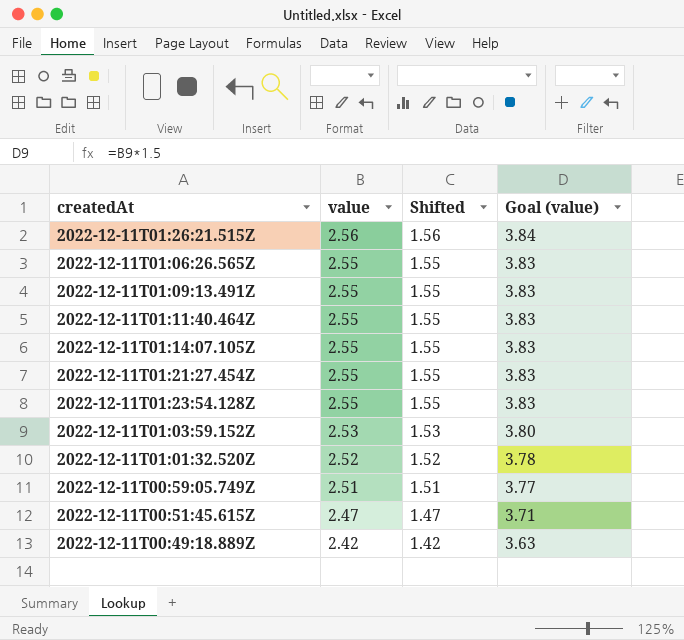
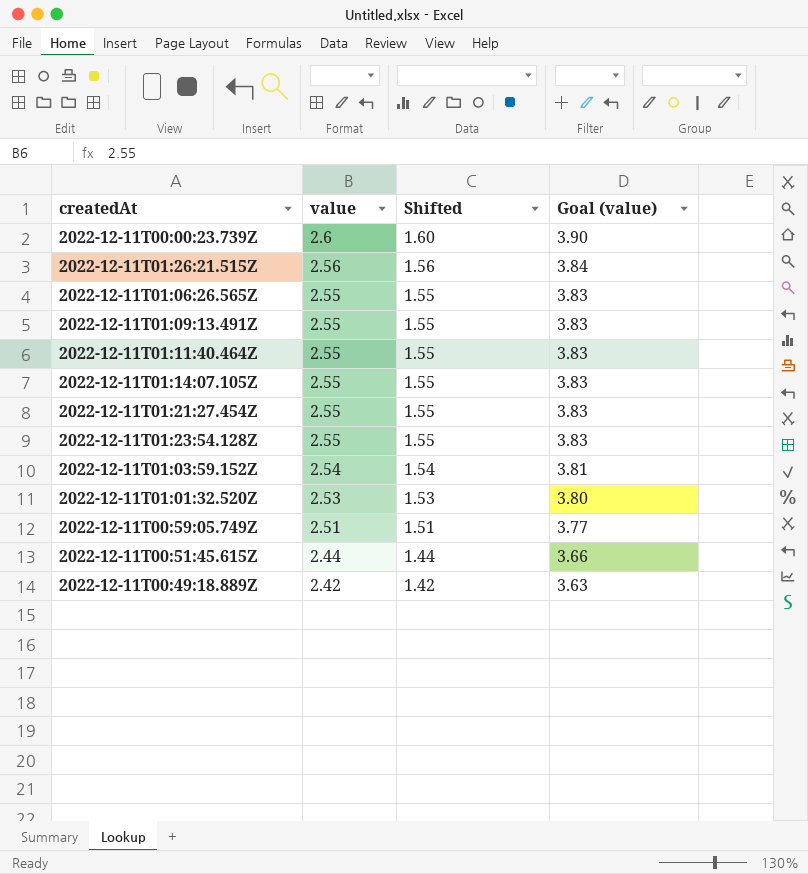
row 2022-12-11T00:00:23.739Z: none -> 2.6 | 1.60 | 3.90
2022-12-11T01:03:59.152Z | value: 2.53 -> 2.54
2022-12-11T01:03:59.152Z | Shifted: 1.53 -> 1.54
2022-12-11T01:03:59.152Z | Goal (value): 3.80 -> 3.81
2022-12-11T01:01:32.520Z | value: 2.52 -> 2.53
2022-12-11T01:01:32.520Z | Shifted: 1.52 -> 1.53
2022-12-11T01:01:32.520Z | Goal (value): 3.78 -> 3.80
2022-12-11T00:51:45.615Z | value: 2.47 -> 2.44
2022-12-11T00:51:45.615Z | Shifted: 1.47 -> 1.44
2022-12-11T00:51:45.615Z | Goal (value): 3.71 -> 3.66

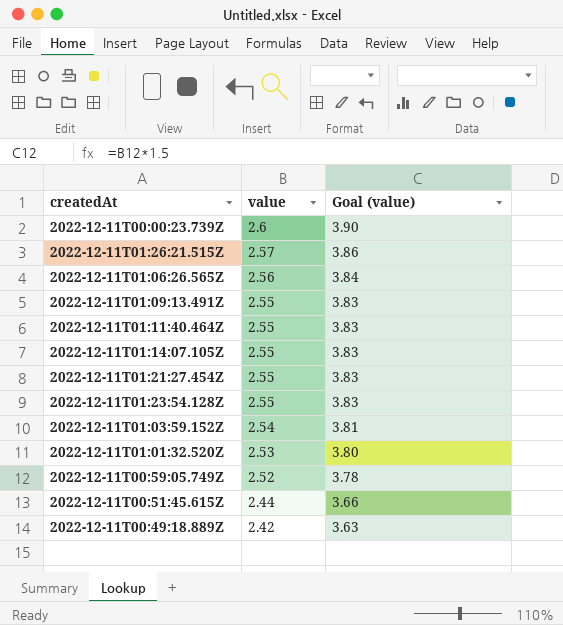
column Shifted | formula: [value] - 1 -> none
2022-12-11T01:26:21.515Z | value: 2.56 -> 2.57
2022-12-11T01:26:21.515Z | Goal (value): 3.84 -> 3.86
2022-12-11T01:06:26.565Z | value: 2.55 -> 2.56
2022-12-11T01:06:26.565Z | Goal (value): 3.83 -> 3.84
2022-12-11T00:59:05.749Z | value: 2.51 -> 2.52
2022-12-11T00:59:05.749Z | Goal (value): 3.77 -> 3.78

